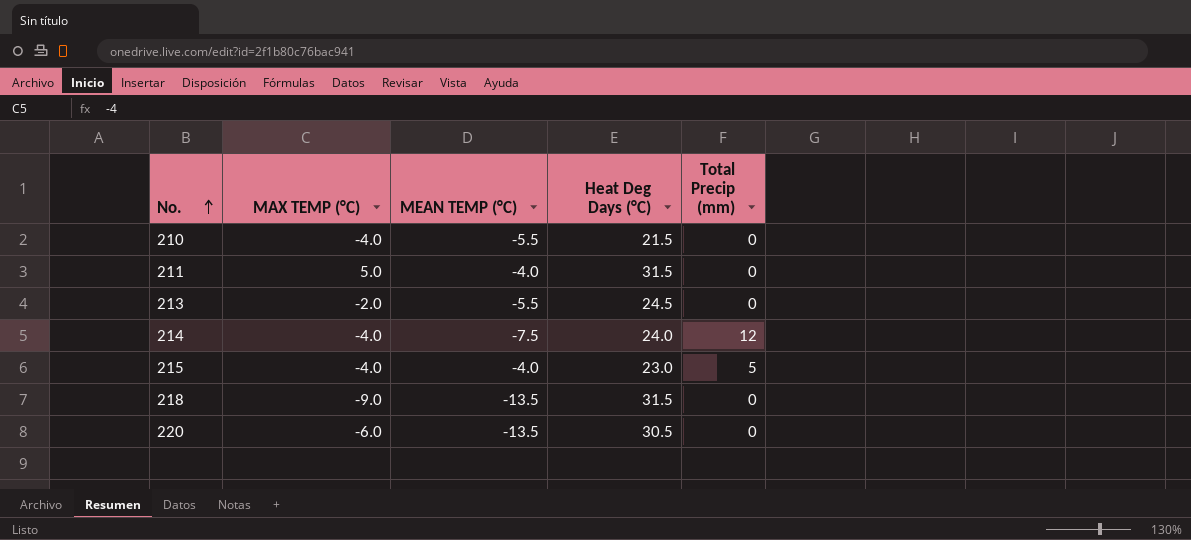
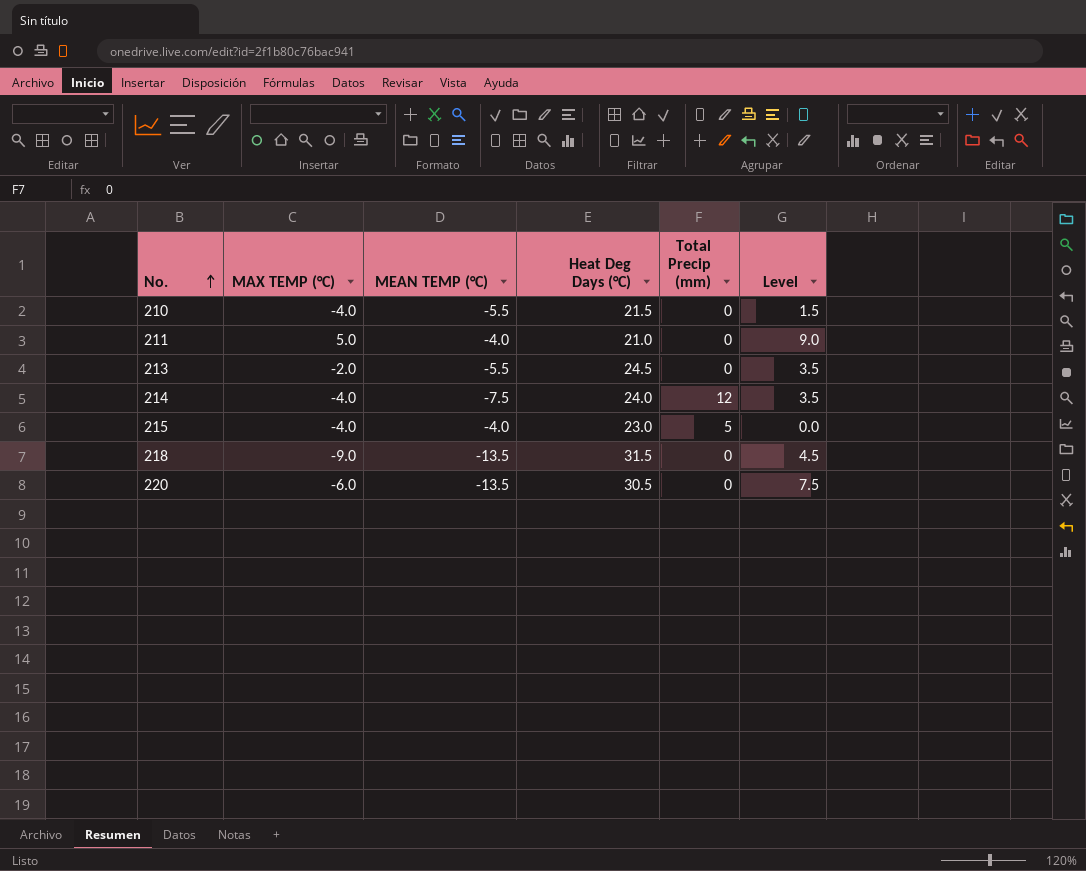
column Level | formula: none -> [MAX TEMP (°C)] - [MEAN TEMP (°C)]
211 | Heat Deg Days (°C): 31.5 -> 21.0

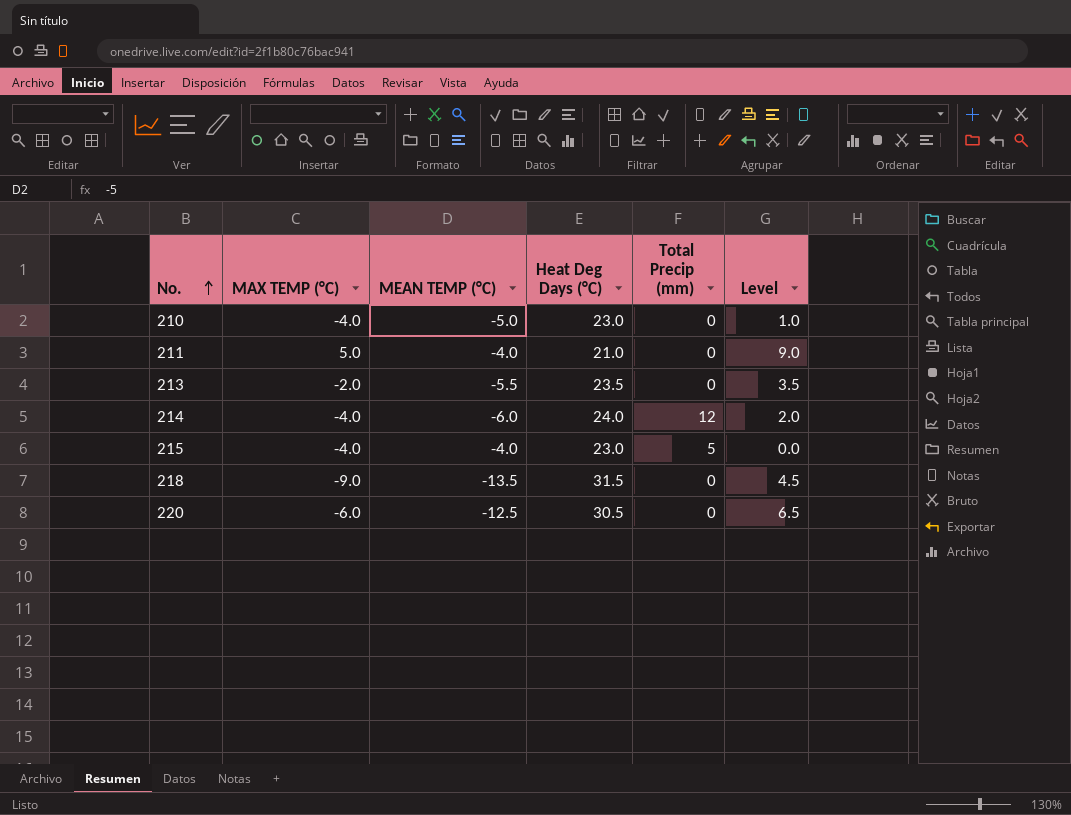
210 | MEAN TEMP (°C): -5.5 -> -5.0
210 | Heat Deg Days (°C): 21.5 -> 23.0
210 | Level: 1.5 -> 1.0
213 | Heat Deg Days (°C): 24.5 -> 23.5
214 | MEAN TEMP (°C): -7.5 -> -6.0
214 | Level: 3.5 -> 2.0
220 | MEAN TEMP (°C): -13.5 -> -12.5
220 | Level: 7.5 -> 6.5

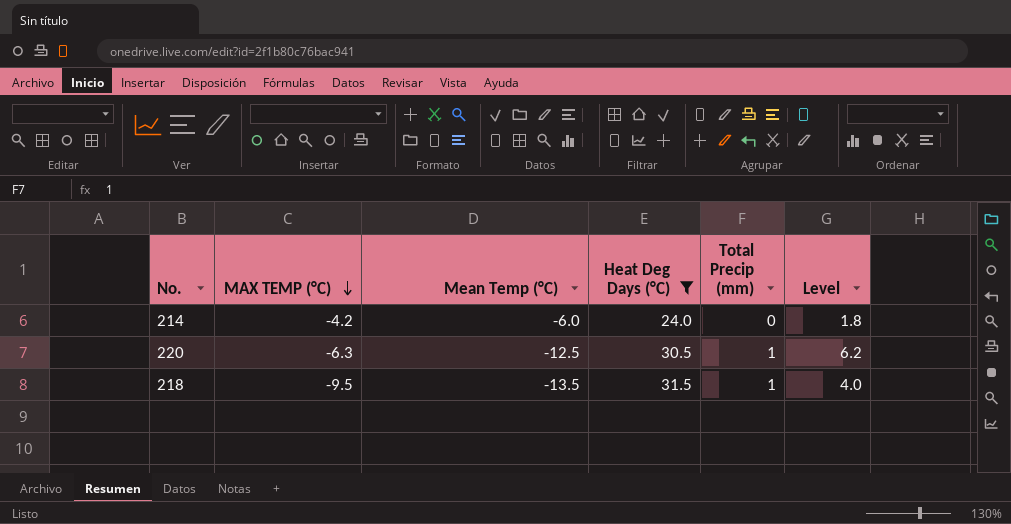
filter: none -> Heat Deg Days (°C) >= 24.0
row order: No. ascending -> MAX TEMP (°C) descending
column name: MEAN TEMP (°C) -> Mean Temp (°C)
214 | MAX TEMP (°C): -4.0 -> -4.2
214 | Total Precip (mm): 12 -> 0
214 | Level: 2.0 -> 1.8
220 | MAX TEMP (°C): -6.0 -> -6.3
220 | Total Precip (mm): 0 -> 1
220 | Level: 6.5 -> 6.2
218 | MAX TEMP (°C): -9.0 -> -9.5
218 | Total Precip (mm): 0 -> 1
218 | Level: 4.5 -> 4.0

